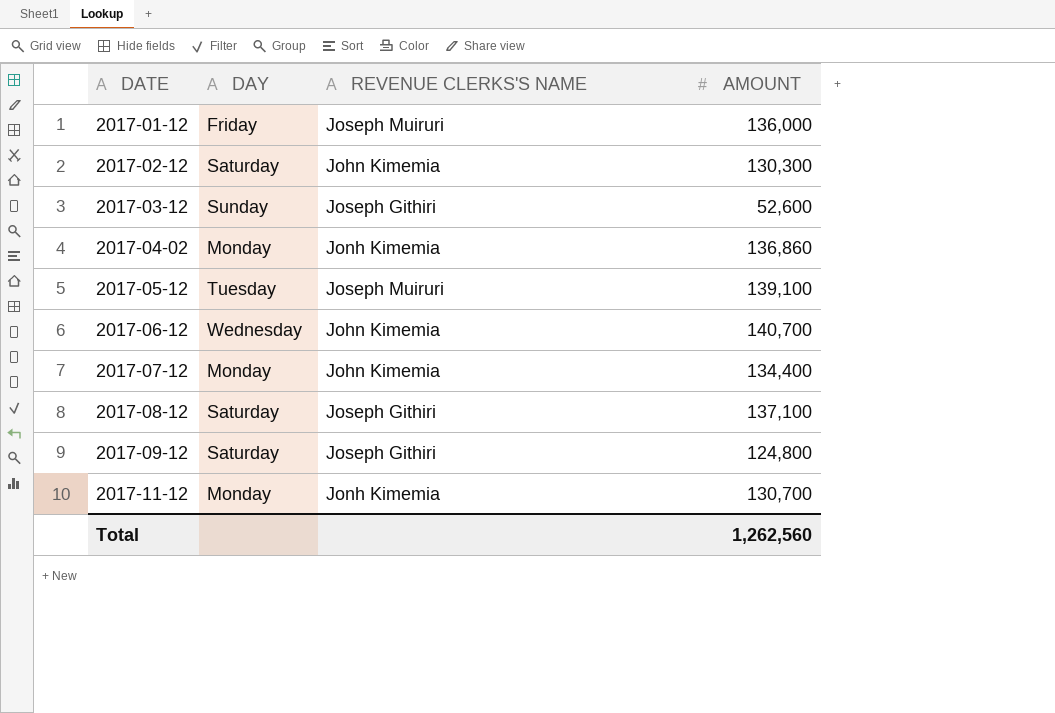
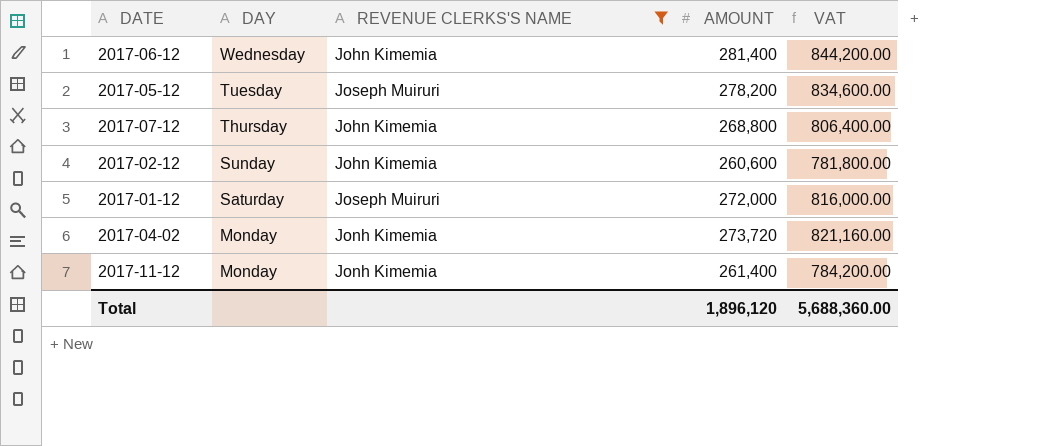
filter: none -> REVENUE CLERKS'S NAME != Joseph Githiri
row order: DATE ascending -> DAY descending
column VAT | formula: none -> [AMOUNT] * 3
2017-06-12 | AMOUNT: 140,700 -> 281,400
2017-05-12 | AMOUNT: 139,100 -> 278,200
2017-07-12 | DAY: Monday -> Thursday
2017-07-12 | AMOUNT: 134,400 -> 268,800
2017-02-12 | DAY: Saturday -> Sunday
2017-02-12 | AMOUNT: 130,300 -> 260,600
2017-01-12 | DAY: Friday -> Saturday
2017-01-12 | AMOUNT: 136,000 -> 272,000
2017-04-02 | AMOUNT: 136,860 -> 273,720
2017-11-12 | AMOUNT: 130,700 -> 261,400
Total | AMOUNT: 1,262,560 -> 1,896,120

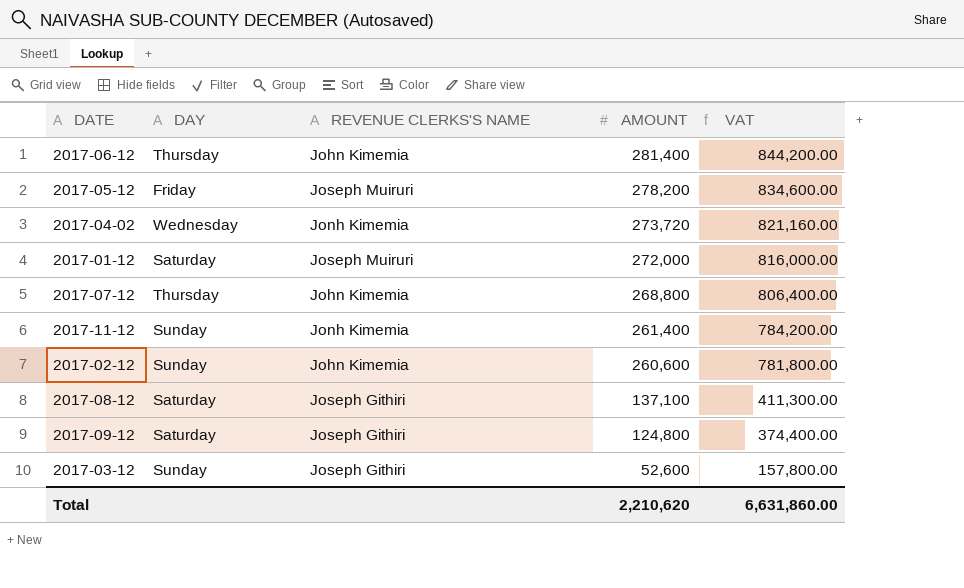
filter: REVENUE CLERKS'S NAME != Joseph Githiri -> none
row order: DAY descending -> AMOUNT descending
2017-06-12 | DAY: Wednesday -> Thursday
2017-05-12 | DAY: Tuesday -> Friday
2017-04-02 | DAY: Monday -> Wednesday
2017-11-12 | DAY: Monday -> Sunday
Total | AMOUNT: 1,896,120 -> 2,210,620
Total | VAT: 5,688,360.00 -> 6,631,860.00

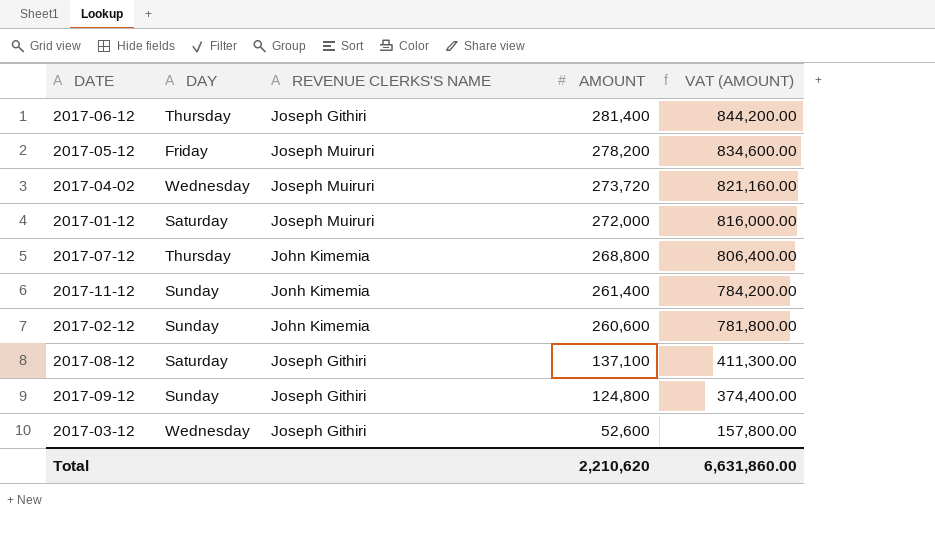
column name: VAT -> VAT (AMOUNT)
2017-06-12 | REVENUE CLERKS'S NAME: John Kimemia -> Joseph Githiri
2017-04-02 | REVENUE CLERKS'S NAME: Jonh Kimemia -> Joseph Muiruri
2017-09-12 | DAY: Saturday -> Sunday
2017-03-12 | DAY: Sunday -> Wednesday

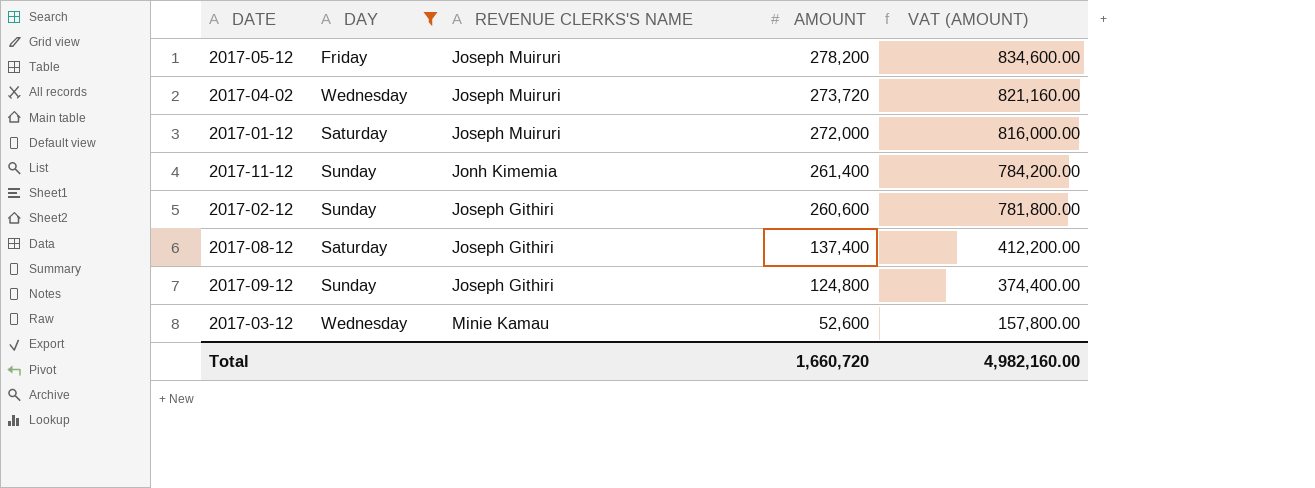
filter: none -> DAY != Thursday
2017-02-12 | REVENUE CLERKS'S NAME: John Kimemia -> Joseph Githiri
2017-08-12 | AMOUNT: 137,100 -> 137,400
2017-08-12 | VAT (AMOUNT): 411,300.00 -> 412,200.00
2017-03-12 | REVENUE CLERKS'S NAME: Joseph Githiri -> Minie Kamau
Total | AMOUNT: 2,210,620 -> 1,660,720
Total | VAT (AMOUNT): 6,631,860.00 -> 4,982,160.00

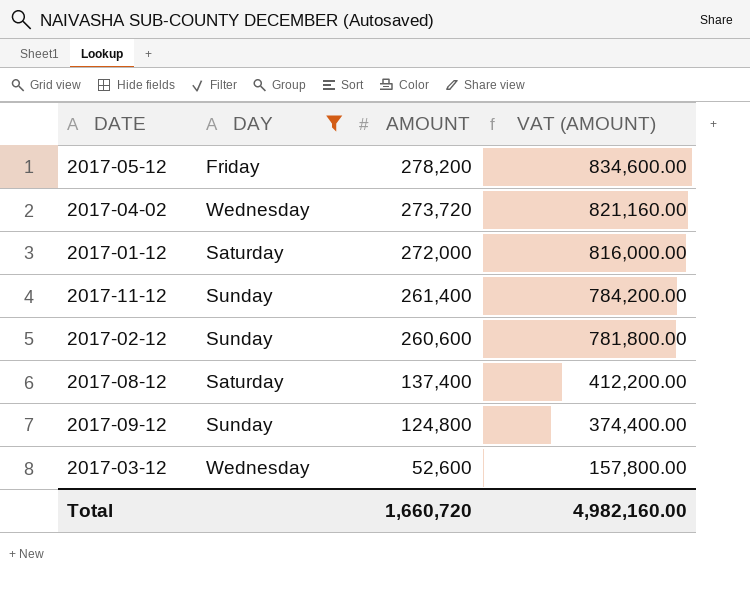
column REVENUE CLERKS'S NAME | position: 3 -> none

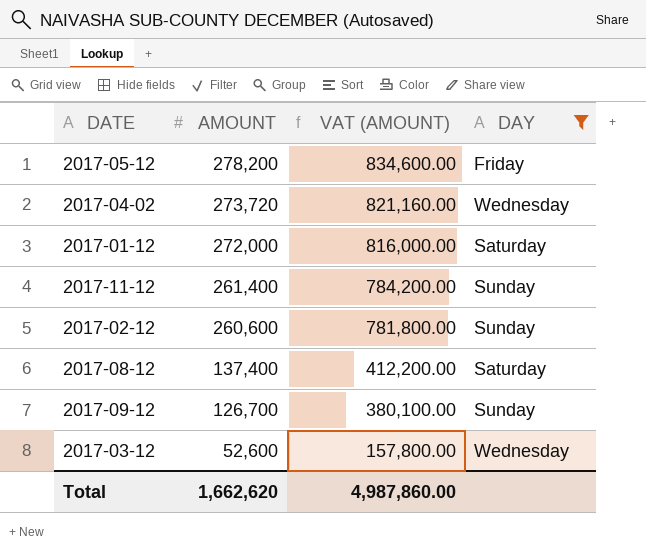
column DAY | position: 2 -> 4
2017-09-12 | AMOUNT: 124,800 -> 126,700
2017-09-12 | VAT (AMOUNT): 374,400.00 -> 380,100.00
Total | AMOUNT: 1,660,720 -> 1,662,620
Total | VAT (AMOUNT): 4,982,160.00 -> 4,987,860.00

